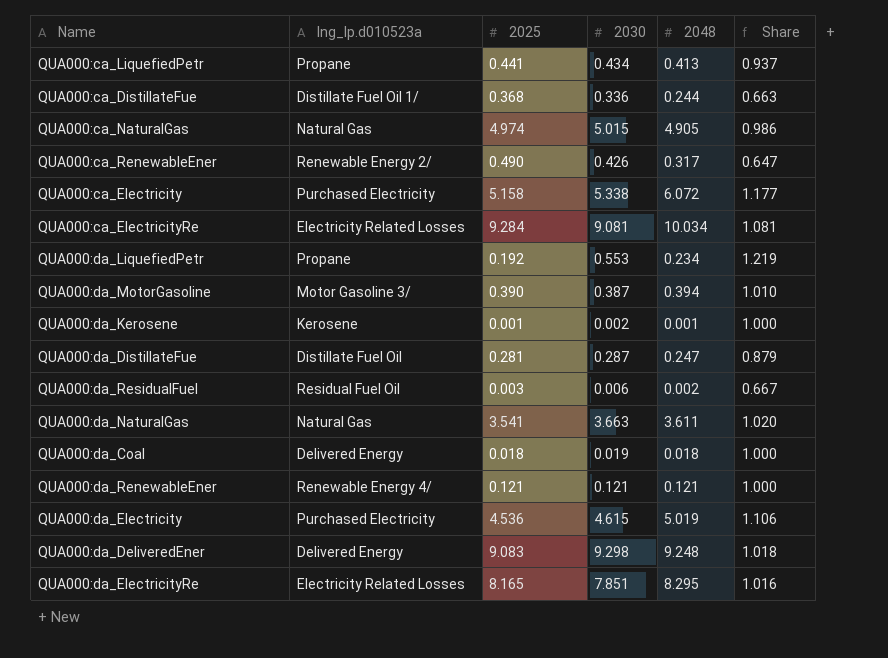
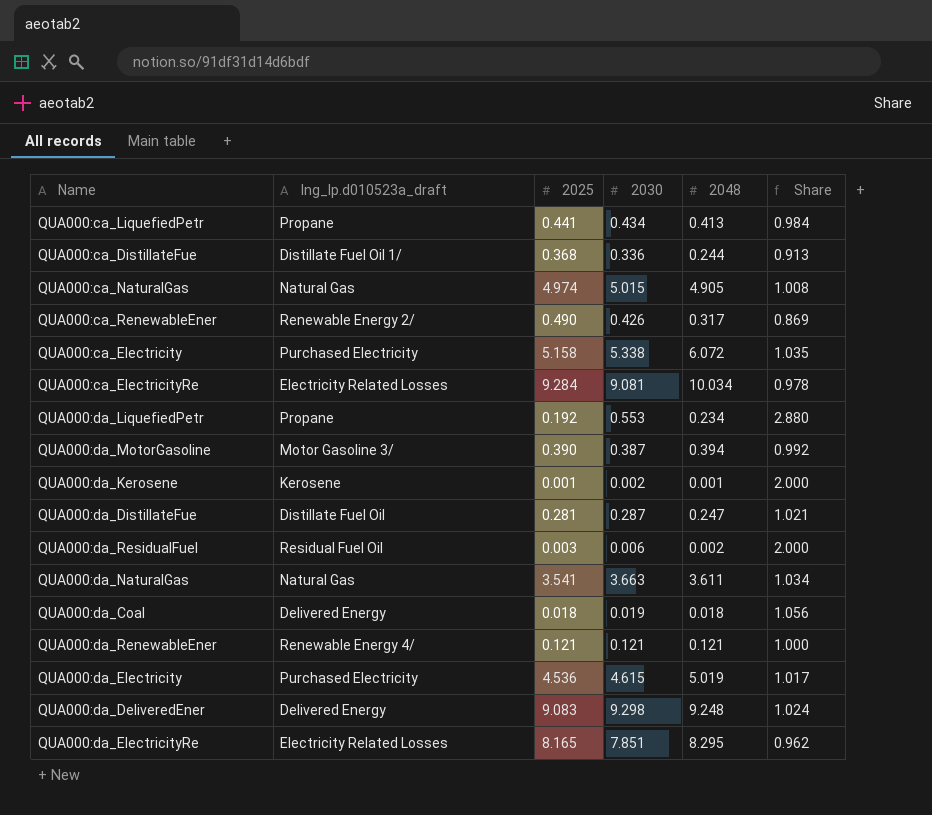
column name: lng_lp.d010523a -> lng_lp.d010523a_draft
column Share | formula: [2048] / [2025] -> [2030] / [2025]

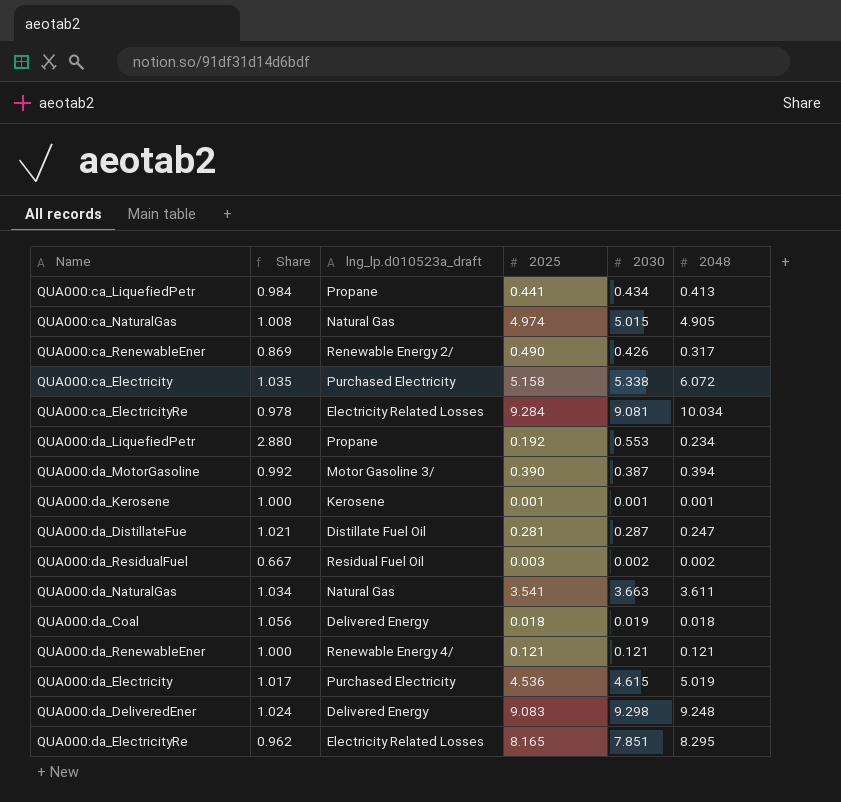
column Share | position: 6 -> 2
row QUA000:ca_DistillateFue: Distillate Fuel Oil 1/ | 0.368 | 0.336 | 0.244 | 0.913 -> none
QUA000:da_Kerosene | Share: 2.000 -> 1.000
QUA000:da_Kerosene | 2030: 0.002 -> 0.001
QUA000:da_ResidualFuel | Share: 2.000 -> 0.667
QUA000:da_ResidualFuel | 2030: 0.006 -> 0.002

